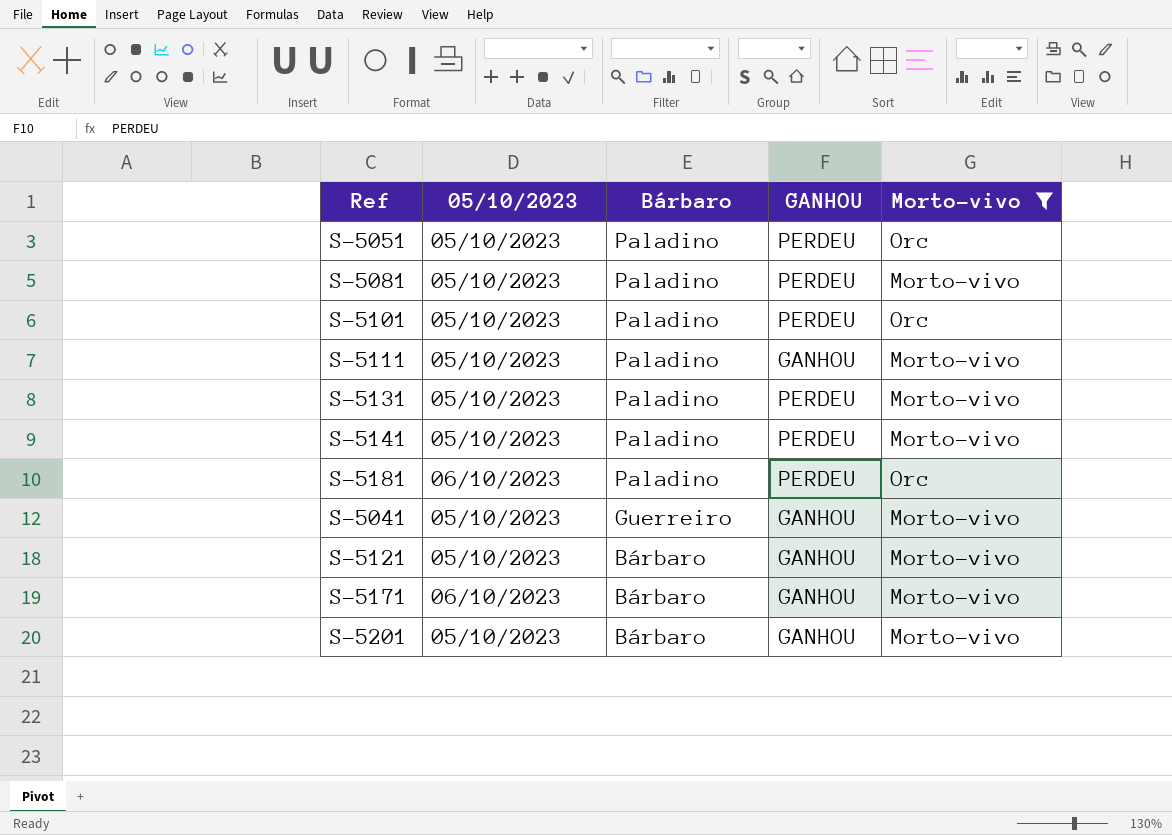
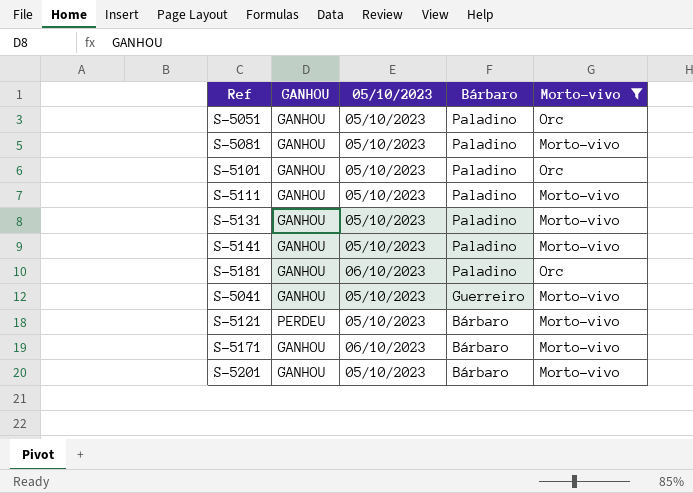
column GANHOU | position: 4 -> 2
S-5051 | GANHOU: PERDEU -> GANHOU
S-5081 | GANHOU: PERDEU -> GANHOU
S-5101 | GANHOU: PERDEU -> GANHOU
S-5131 | GANHOU: PERDEU -> GANHOU
S-5141 | GANHOU: PERDEU -> GANHOU
S-5181 | GANHOU: PERDEU -> GANHOU
S-5121 | GANHOU: GANHOU -> PERDEU

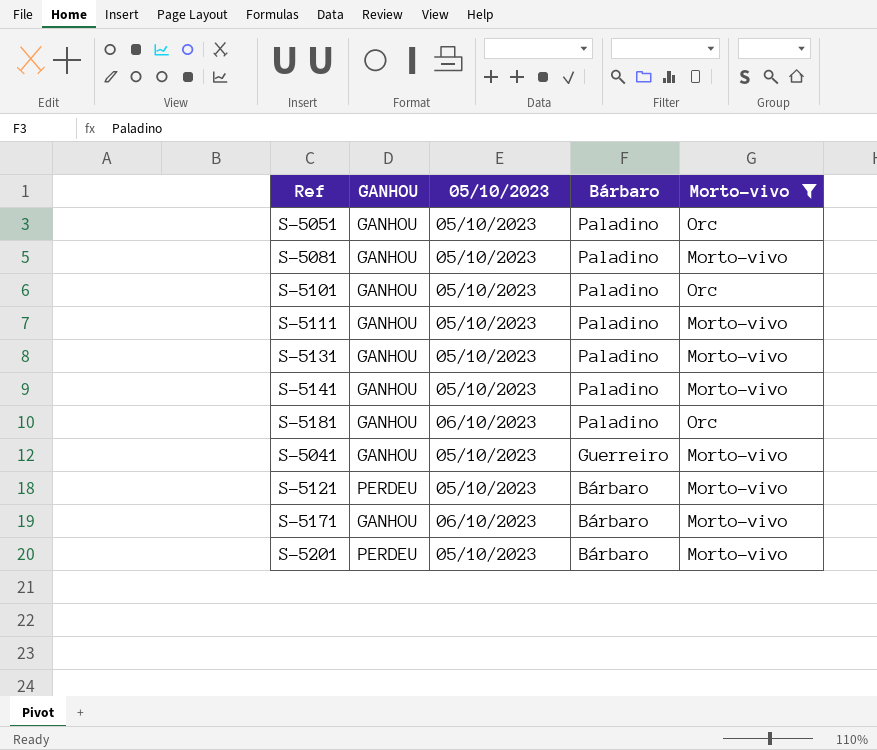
S-5201 | GANHOU: GANHOU -> PERDEU

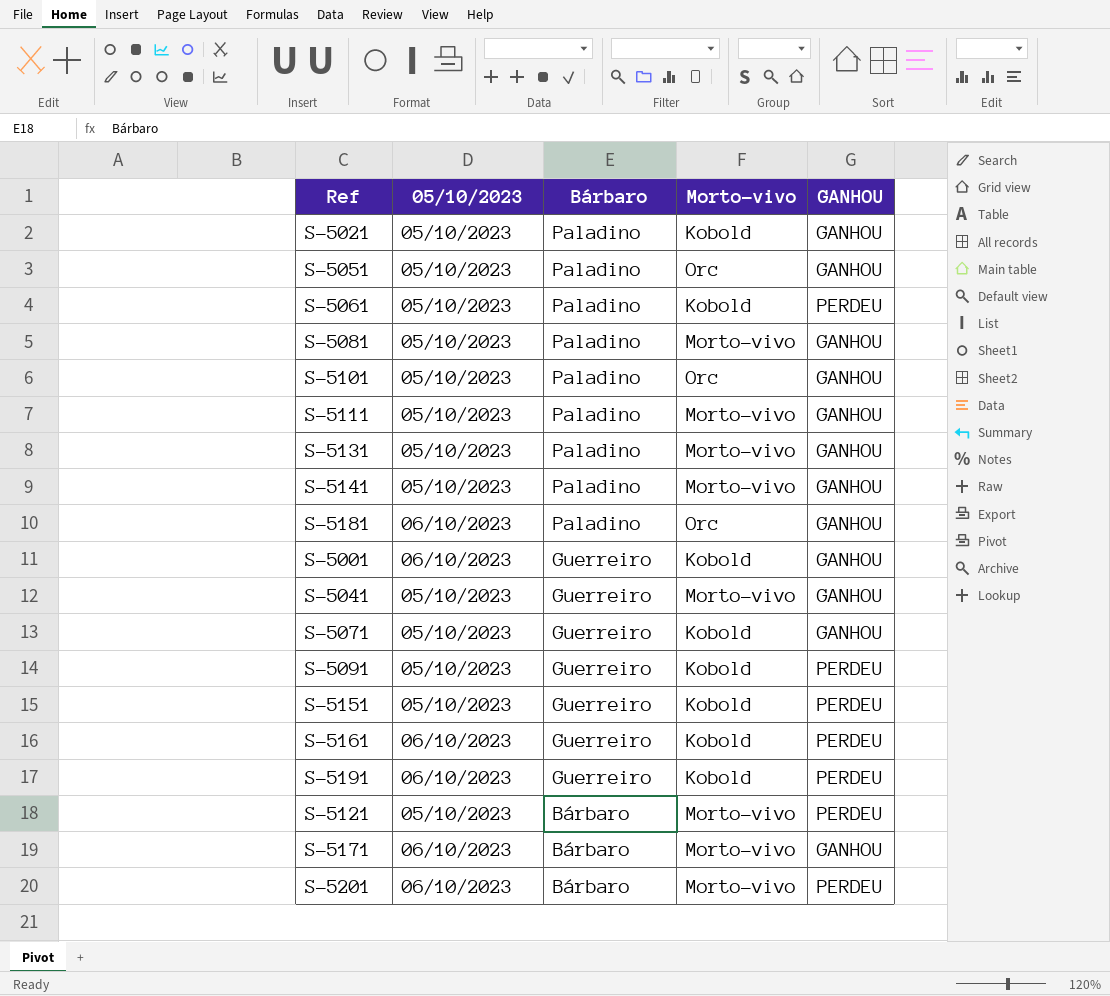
filter: Morto-vivo != Kobold -> none
column GANHOU | position: 2 -> 5
S-5201 | 05/10/2023: 05/10/2023 -> 06/10/2023

